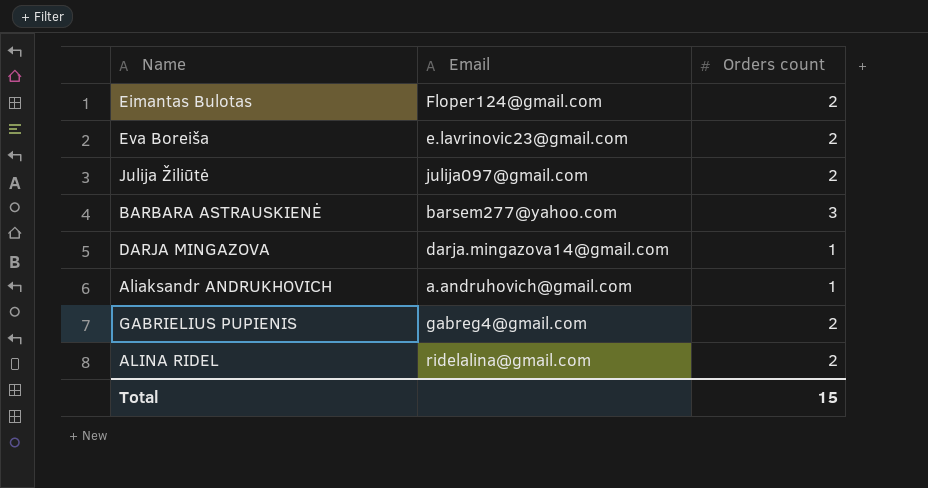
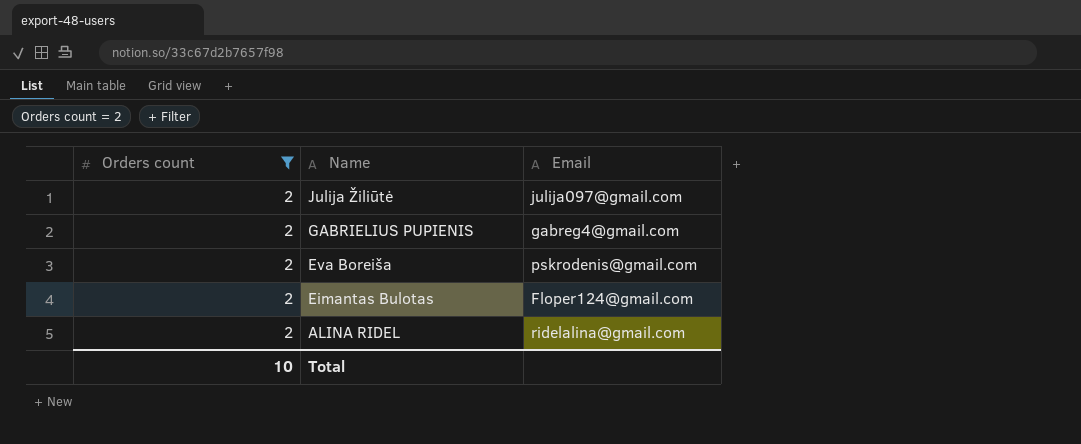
filter: none -> Orders count = 2
row order: none -> Name descending
column Orders count | position: 3 -> 1
Eva Boreiša | Email: e.lavrinovic23@gmail.com -> pskrodenis@gmail.com
Total | Orders count: 15 -> 10

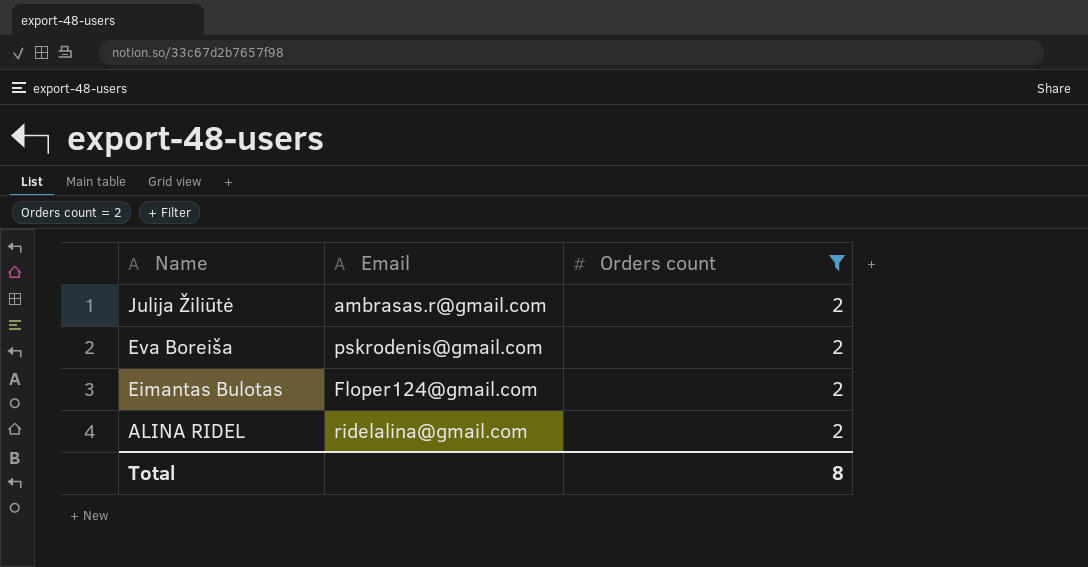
column Orders count | position: 1 -> 3
row GABRIELIUS PUPIENIS: 2 | gabreg4@gmail.com -> none
Julija Žiliūtė | Email: julija097@gmail.com -> ambrasas.r@gmail.com
Total | Orders count: 10 -> 8

